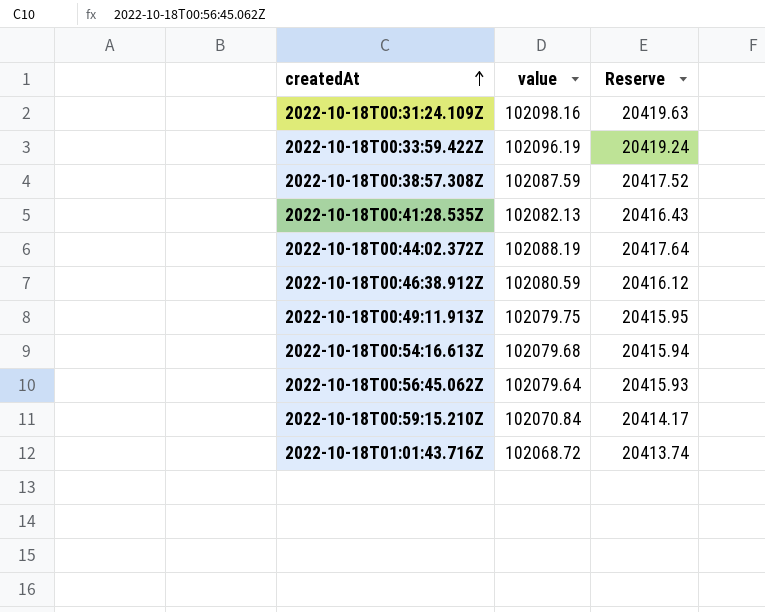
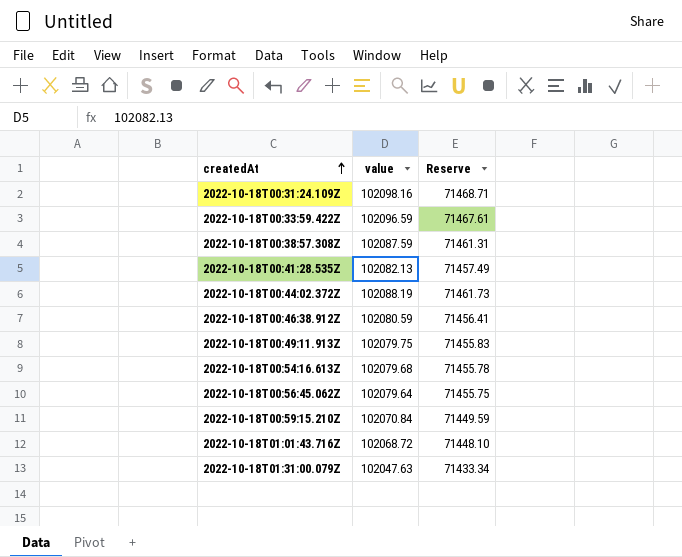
column Reserve | formula: [value] * 0.2 -> [value] * 0.7
2022-10-18T00:33:59.422Z | value: 102096.19 -> 102096.59
row 2022-10-18T01:31:00.079Z: none -> 102047.63 | 71433.34

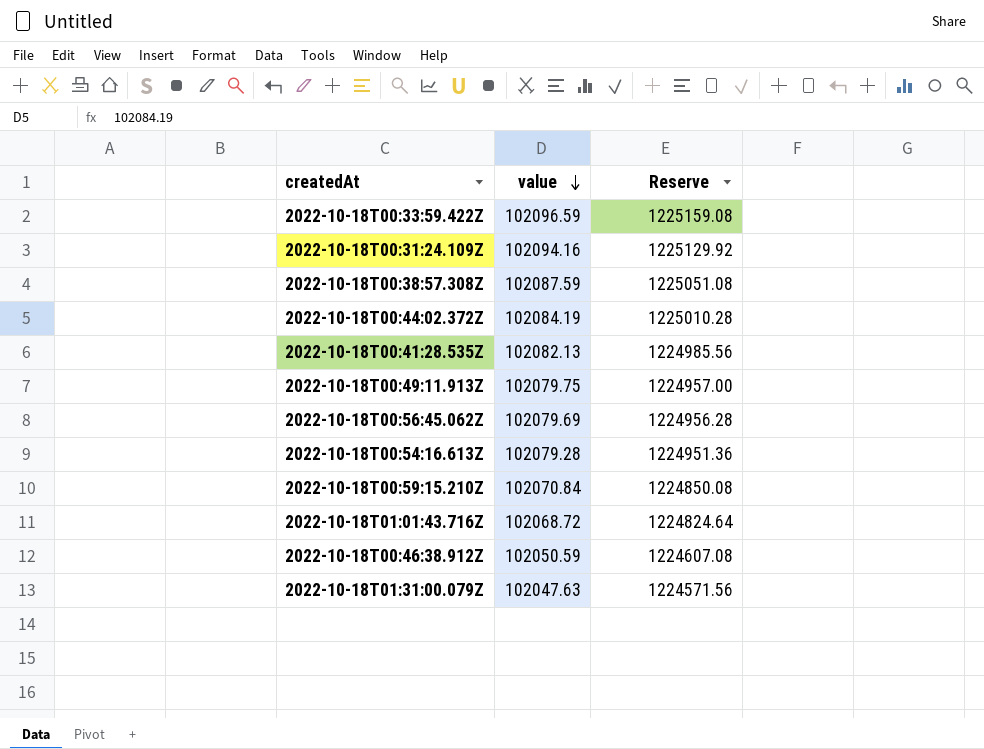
row order: createdAt ascending -> value descending
column Reserve | formula: [value] * 0.7 -> [value] * 12
2022-10-18T00:31:24.109Z | value: 102098.16 -> 102094.16
2022-10-18T00:44:02.372Z | value: 102088.19 -> 102084.19
2022-10-18T00:56:45.062Z | value: 102079.64 -> 102079.69
2022-10-18T00:54:16.613Z | value: 102079.68 -> 102079.28
2022-10-18T00:46:38.912Z | value: 102080.59 -> 102050.59

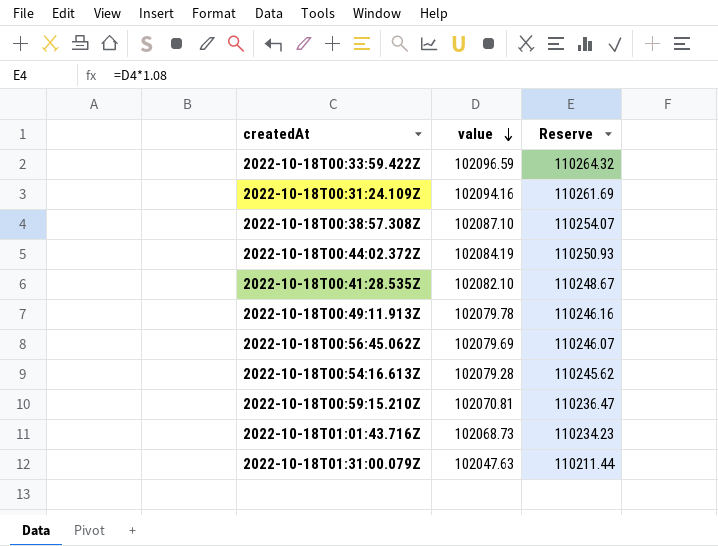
column Reserve | formula: [value] * 12 -> [value] * 1.08
row 2022-10-18T00:46:38.912Z: 102050.59 | 1224607.08 -> none
2022-10-18T00:38:57.308Z | value: 102087.59 -> 102087.10
2022-10-18T00:41:28.535Z | value: 102082.13 -> 102082.10
2022-10-18T00:49:11.913Z | value: 102079.75 -> 102079.78
2022-10-18T00:59:15.210Z | value: 102070.84 -> 102070.81
2022-10-18T01:01:43.716Z | value: 102068.72 -> 102068.73

